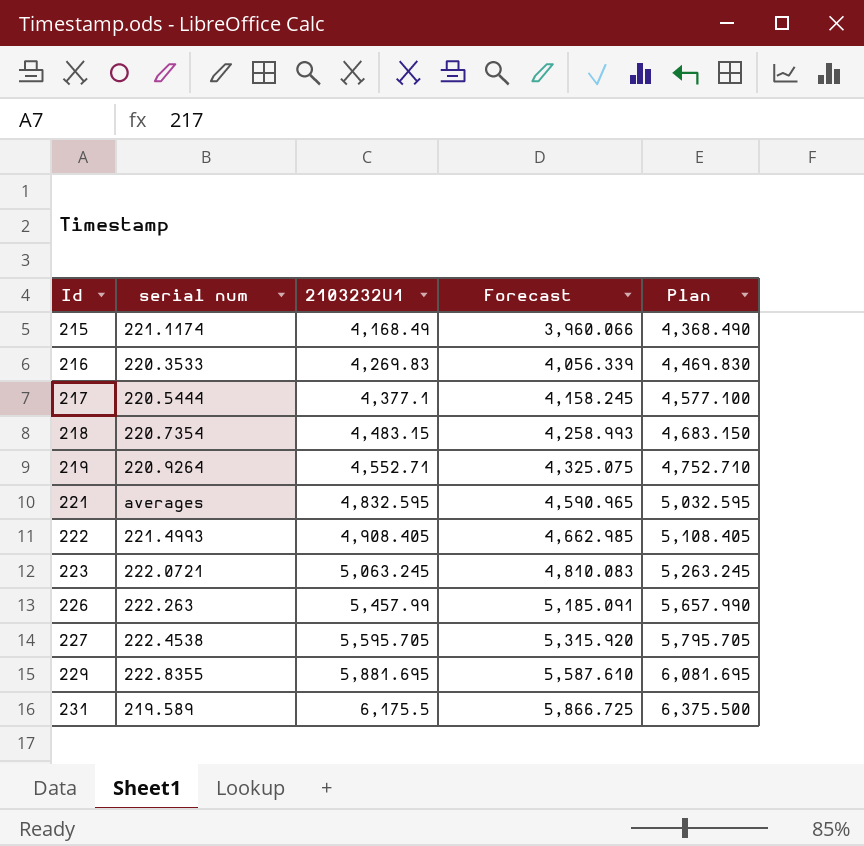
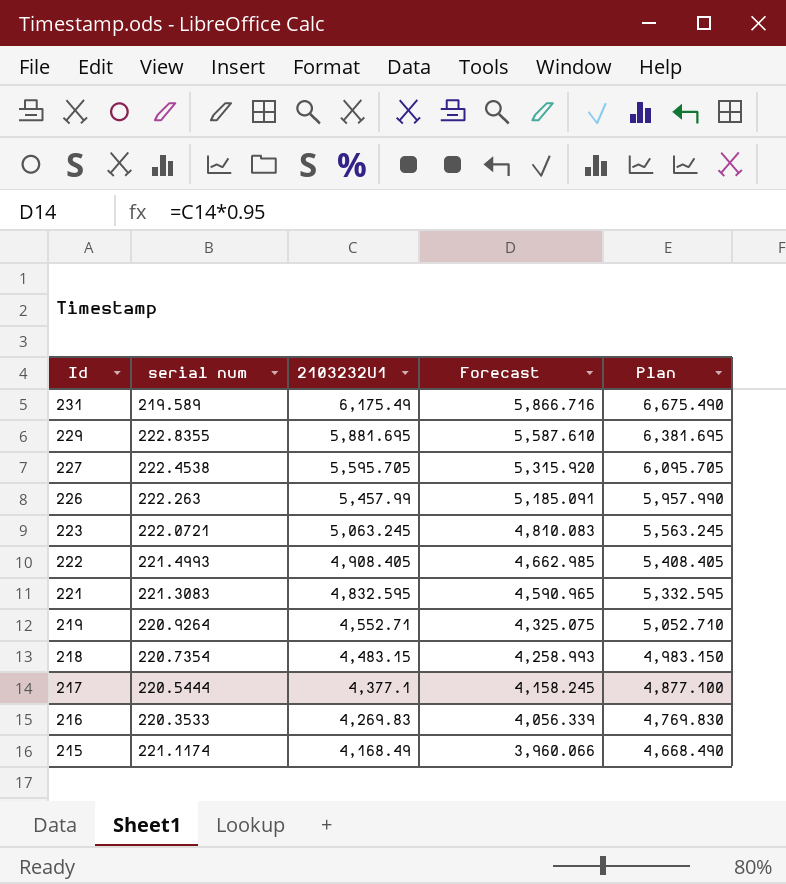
row order: Id ascending -> Id descending
column Plan | formula: [2103232U1] + 200 -> [2103232U1] + 500
231 | 2103232U1: 6,175.5 -> 6,175.49
231 | Forecast: 5,866.725 -> 5,866.716
221 | serial num: averages -> 221.3083

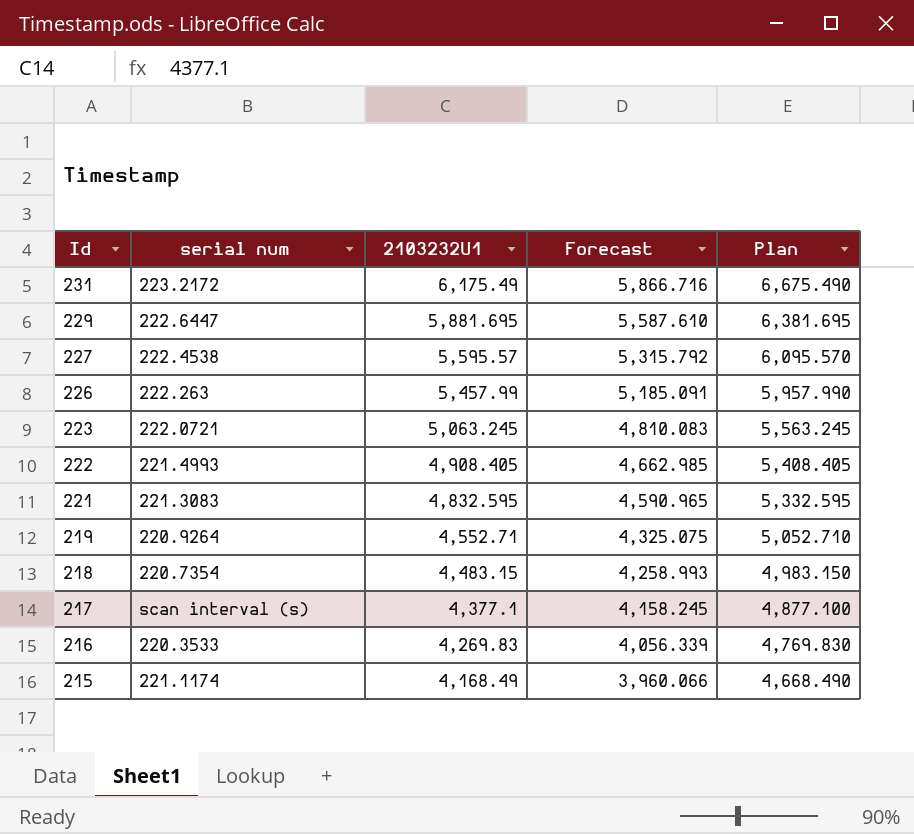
231 | serial num: 219.589 -> 223.2172
229 | serial num: 222.8355 -> 222.6447
227 | 2103232U1: 5,595.705 -> 5,595.57
227 | Forecast: 5,315.920 -> 5,315.792
227 | Plan: 6,095.705 -> 6,095.570
217 | serial num: 220.5444 -> scan interval (s)

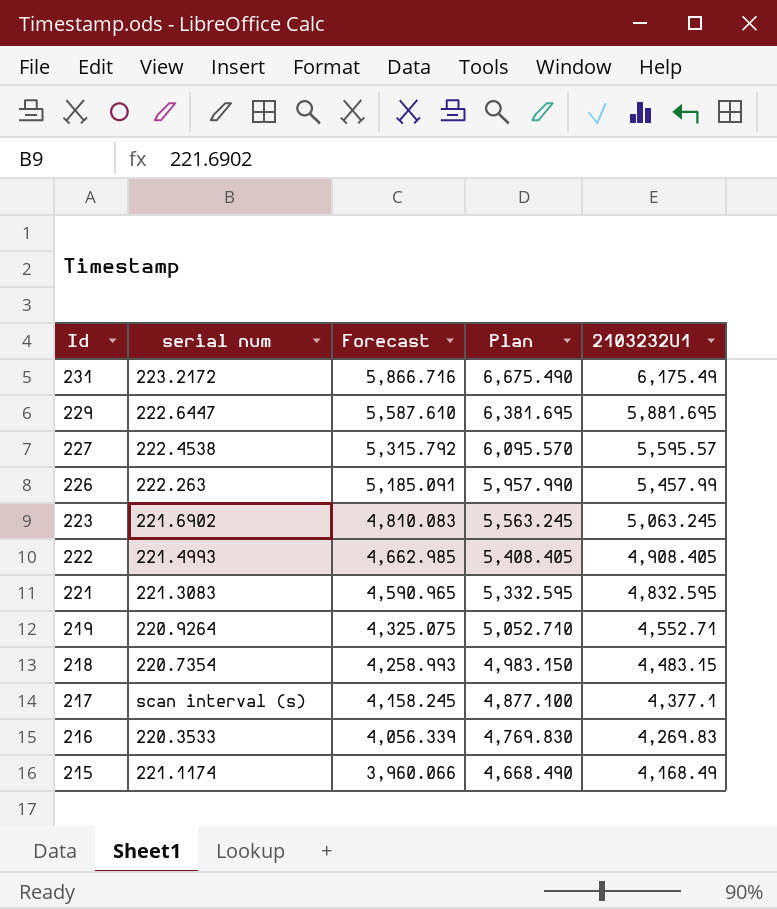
column 2103232U1 | position: 3 -> 5
223 | serial num: 222.0721 -> 221.6902

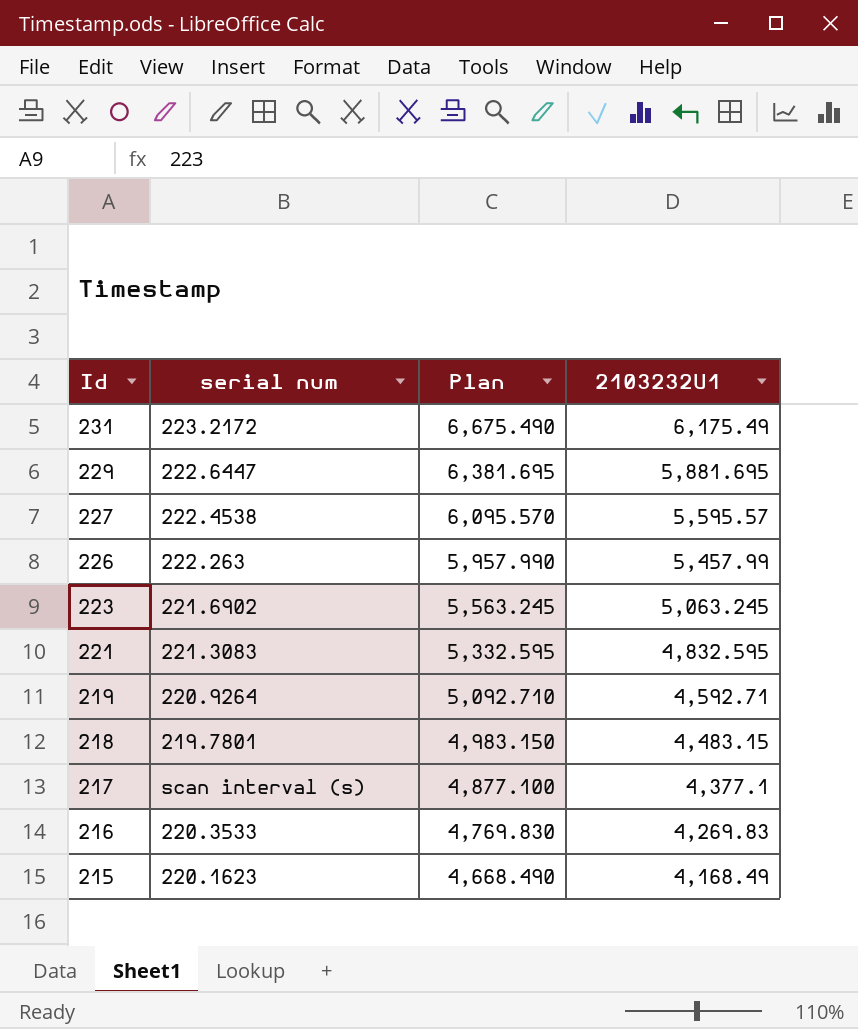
column Forecast | formula: [2103232U1] * 0.95 -> none
row 222: 221.4993 | 4,662.985 | 5,408.405 | 4,908.405 -> none
219 | Plan: 5,052.710 -> 5,092.710
219 | 2103232U1: 4,552.71 -> 4,592.71
218 | serial num: 220.7354 -> 219.7801
215 | serial num: 221.1174 -> 220.1623

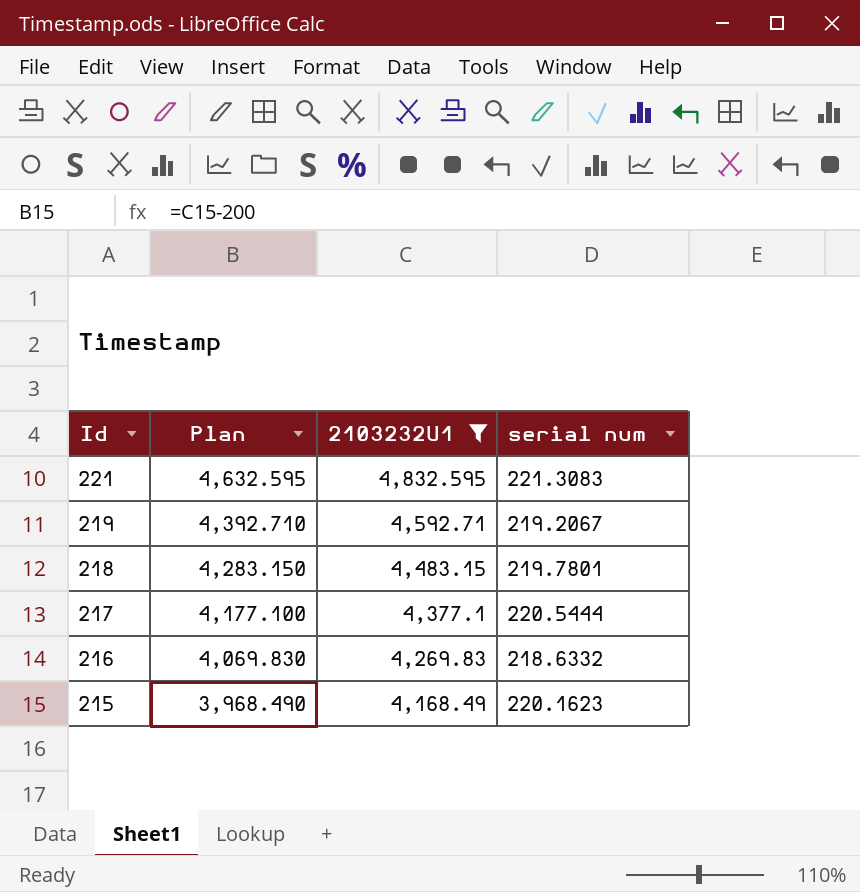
filter: none -> 2103232U1 <= 4,832.595
column Plan | formula: [2103232U1] + 500 -> [2103232U1] - 200
column serial num | position: 2 -> 4
219 | serial num: 220.9264 -> 219.2067
217 | serial num: scan interval (s) -> 220.5444
216 | serial num: 220.3533 -> 218.6332

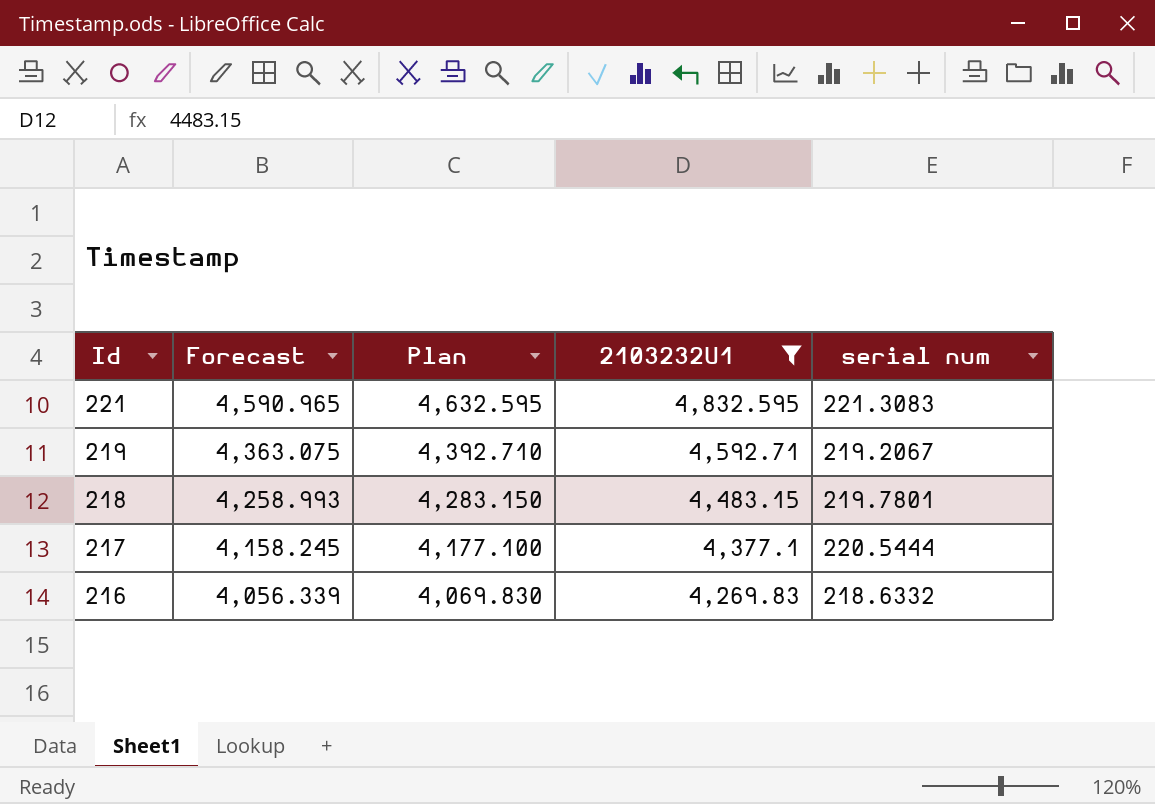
column Forecast | formula: none -> [2103232U1] * 0.95
row 215: 3,968.490 | 4,168.49 | 220.1623 -> none

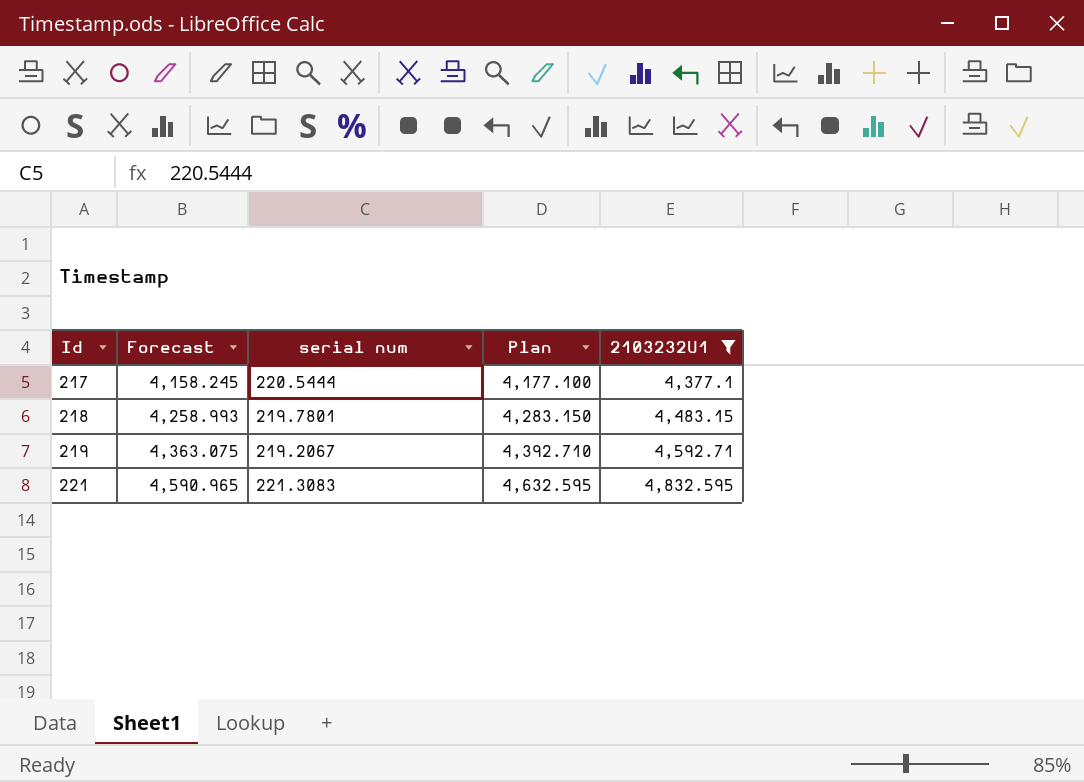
row order: Id descending -> Id ascending
column serial num | position: 5 -> 3
row 216: 4,056.339 | 4,069.830 | 4,269.83 | 218.6332 -> none

